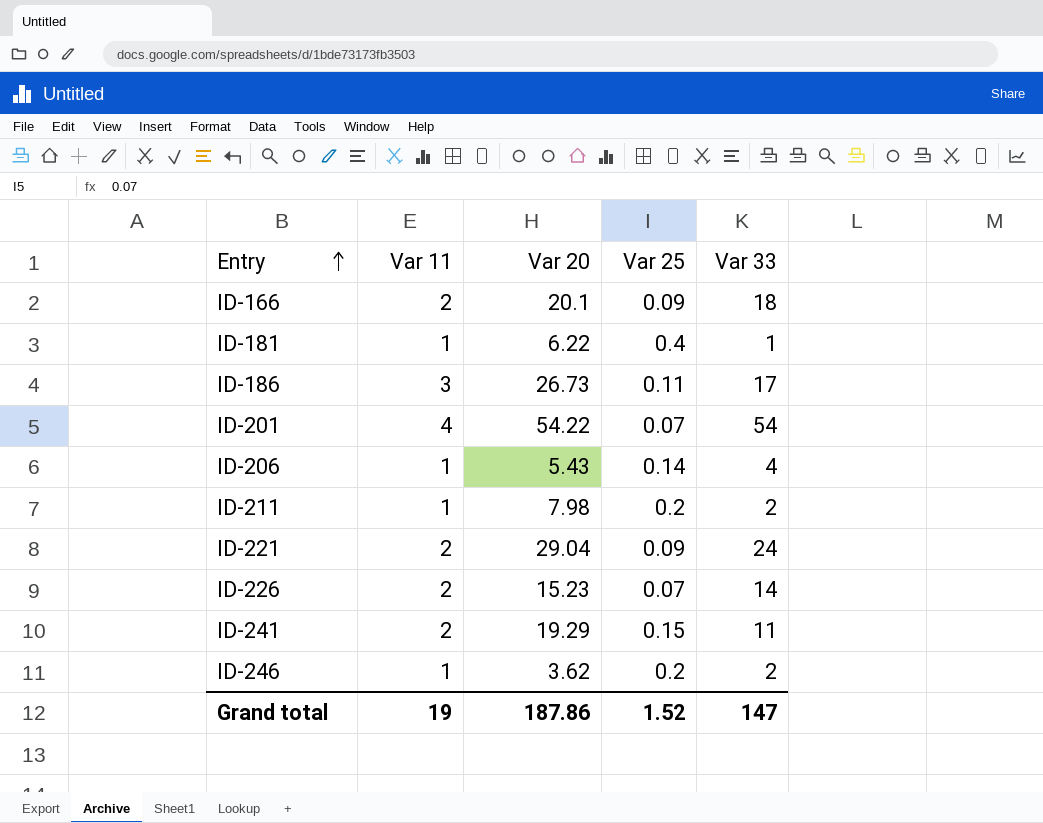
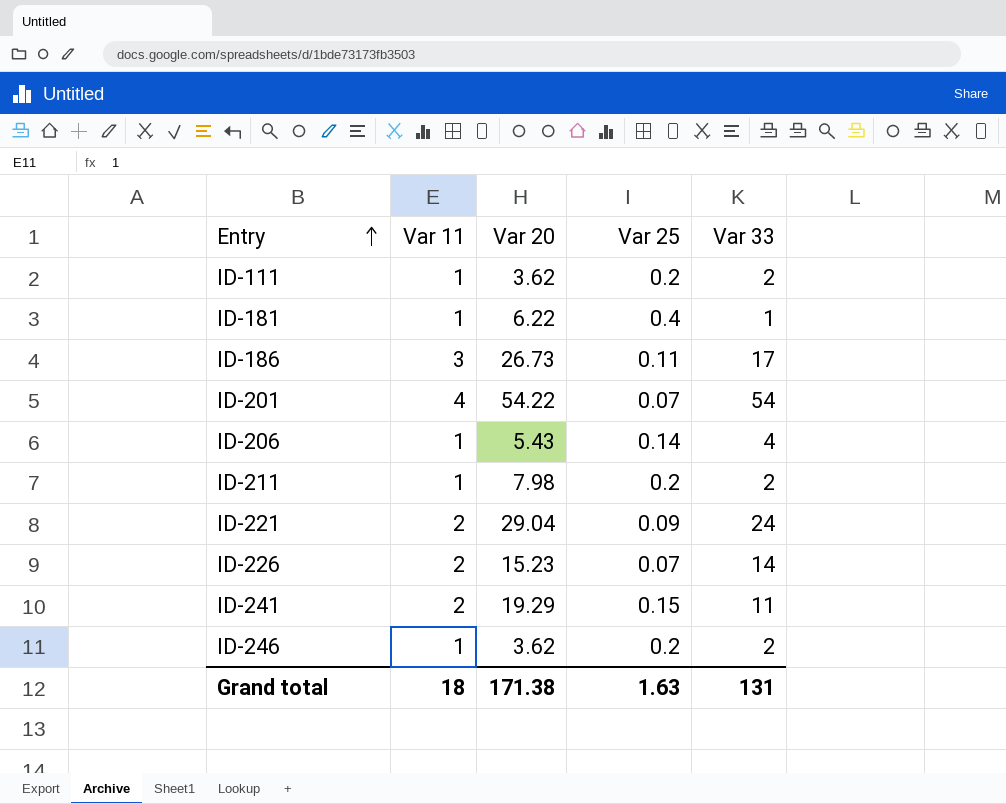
row ID-166: 2 | 20.1 | 0.09 | 18 -> none
row ID-111: none -> 1 | 3.62 | 0.2 | 2
Grand total | Var 11: 19 -> 18
Grand total | Var 20: 187.86 -> 171.38
Grand total | Var 25: 1.52 -> 1.63
Grand total | Var 33: 147 -> 131

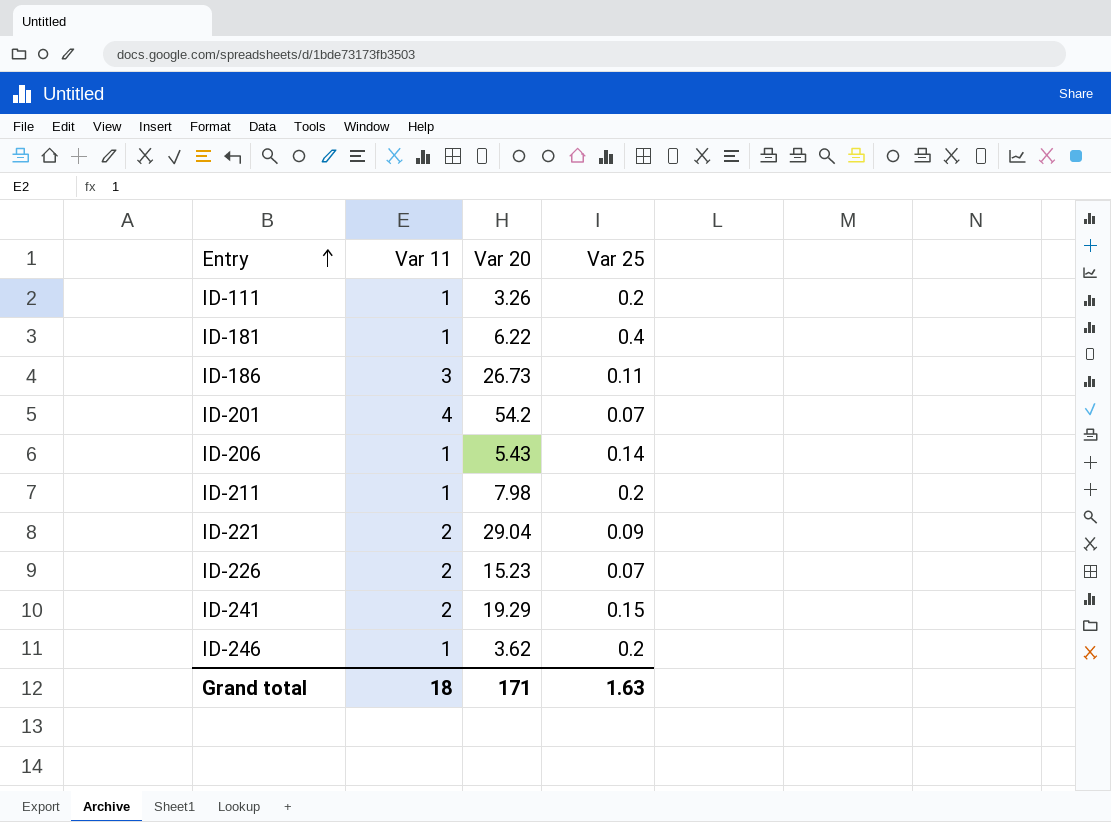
column Var 33 | position: 5 -> none
ID-111 | Var 20: 3.62 -> 3.26
ID-201 | Var 20: 54.22 -> 54.2
Grand total | Var 20: 171.38 -> 171

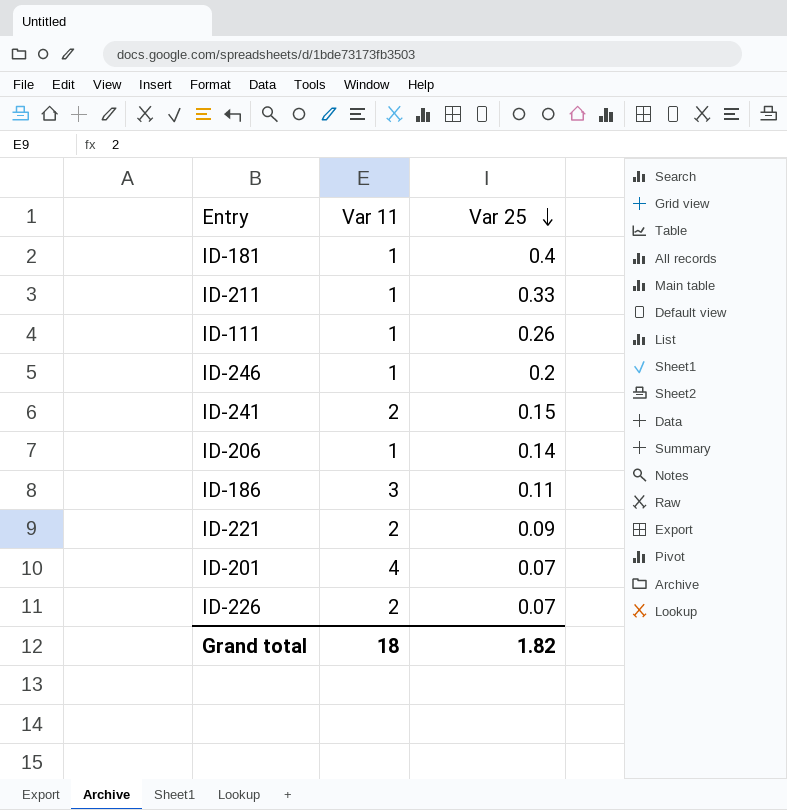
row order: Entry ascending -> Var 25 descending
column Var 20 | position: 3 -> none
ID-211 | Var 25: 0.2 -> 0.33
ID-111 | Var 25: 0.2 -> 0.26
Grand total | Var 25: 1.63 -> 1.82

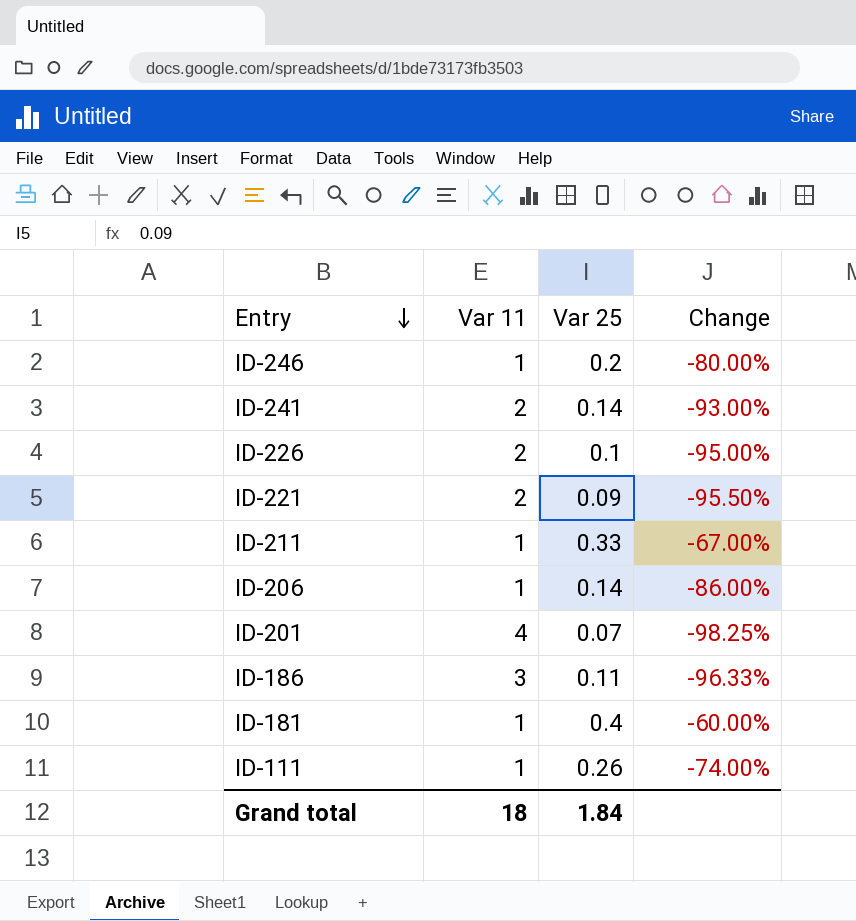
row order: Var 25 descending -> Entry descending
column Change | formula: none -> ([Var 25] - [Var 11]) / [Var 11]
ID-241 | Var 25: 0.15 -> 0.14
ID-226 | Var 25: 0.07 -> 0.1
Grand total | Var 25: 1.82 -> 1.84

